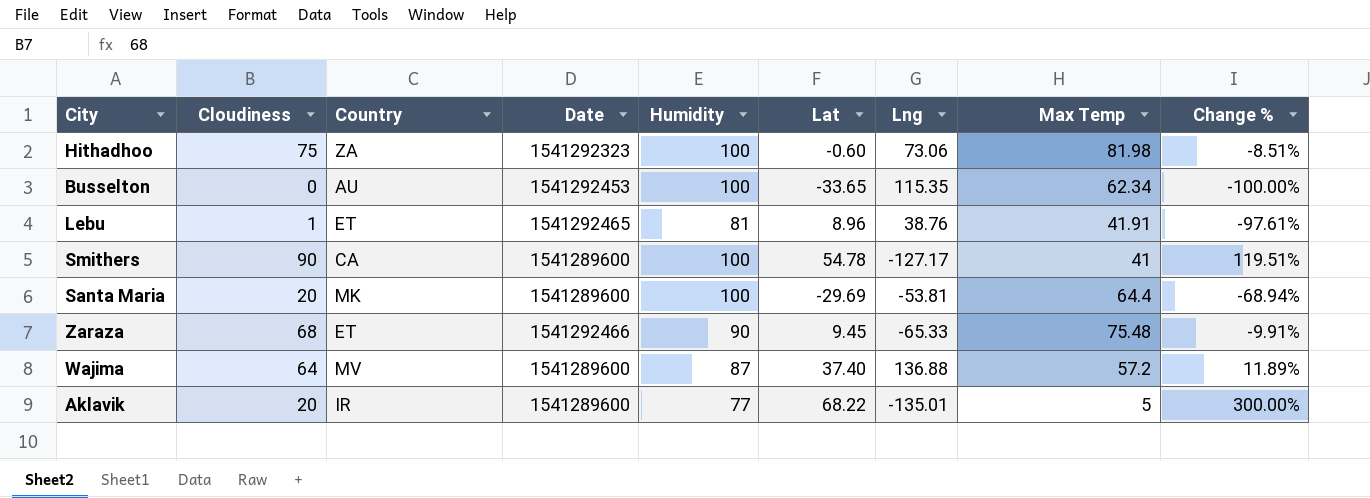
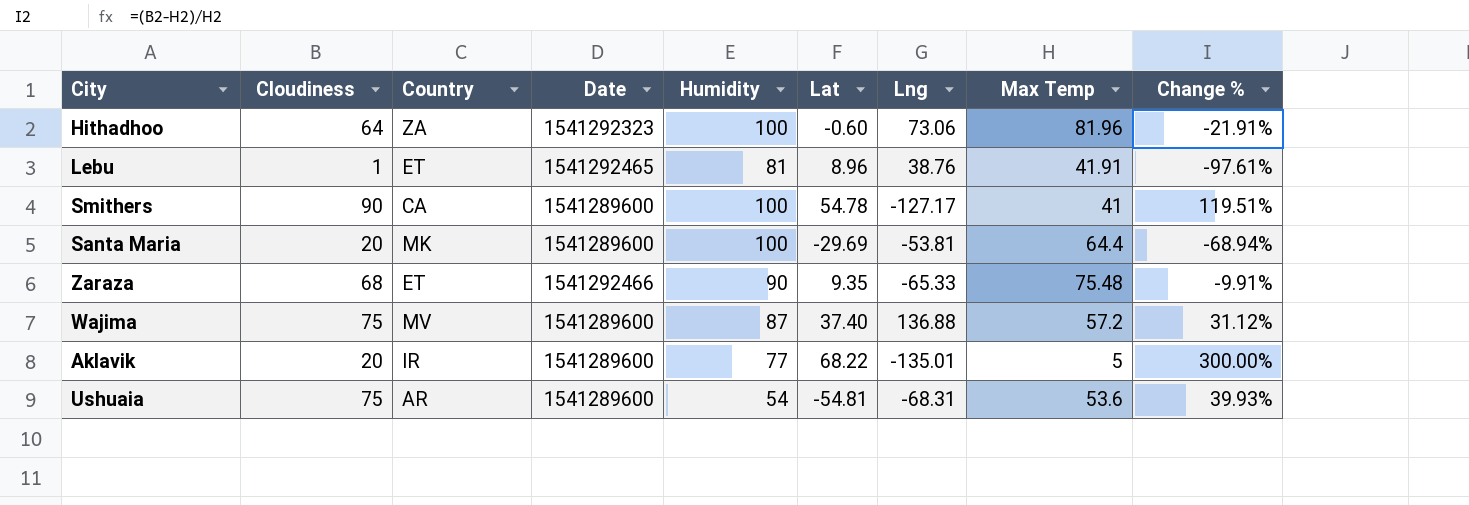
row Busselton: 0 | AU | 1541292453 | 100 | -33.65 | 115.35 | 62.34 | -100.00% -> none
Hithadhoo | Cloudiness: 75 -> 64
Hithadhoo | Max Temp: 81.98 -> 81.96
Hithadhoo | Change %: -8.51% -> -21.91%
Zaraza | Lat: 9.45 -> 9.35
Wajima | Cloudiness: 64 -> 75
Wajima | Change %: 11.89% -> 31.12%
row Ushuaia: none -> 75 | AR | 1541289600 | 54 | -54.81 | -68.31 | 53.6 | 39.93%

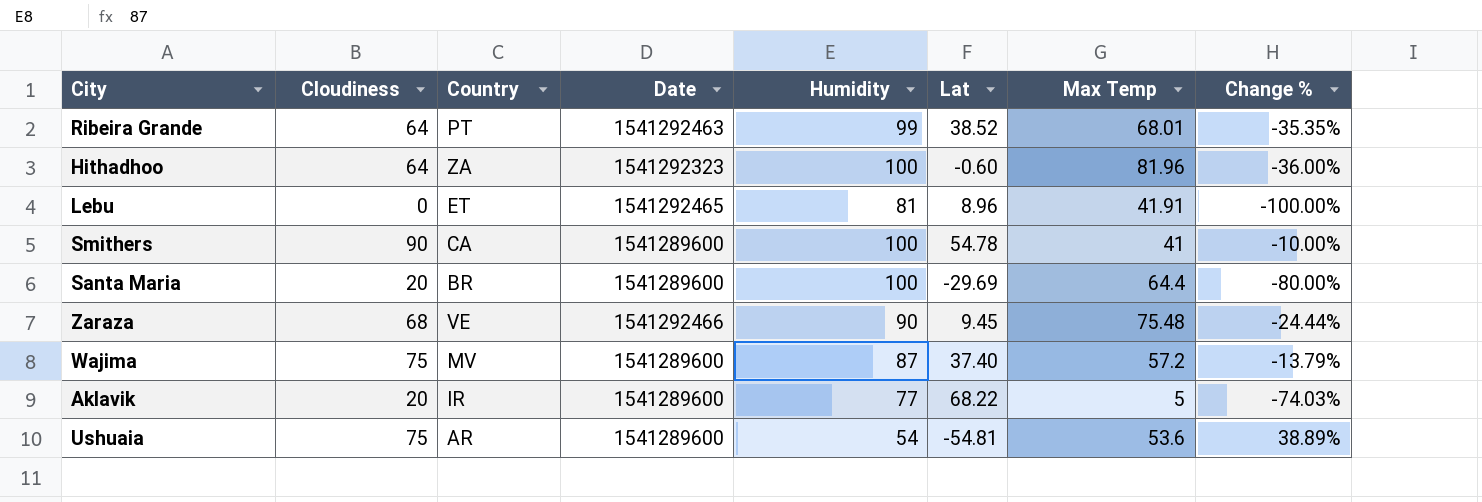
column Lng | position: 7 -> none
column Change % | formula: ([Cloudiness] - [Max Temp]) / [Max Temp] -> ([Cloudiness] - [Humidity]) / [Humidity]
row Ribeira Grande: none -> 64 | PT | 1541292463 | 99 | 38.52 | 68.01 | -35.35%
Lebu | Cloudiness: 1 -> 0
Santa Maria | Country: MK -> BR
Zaraza | Country: ET -> VE
Zaraza | Lat: 9.35 -> 9.45

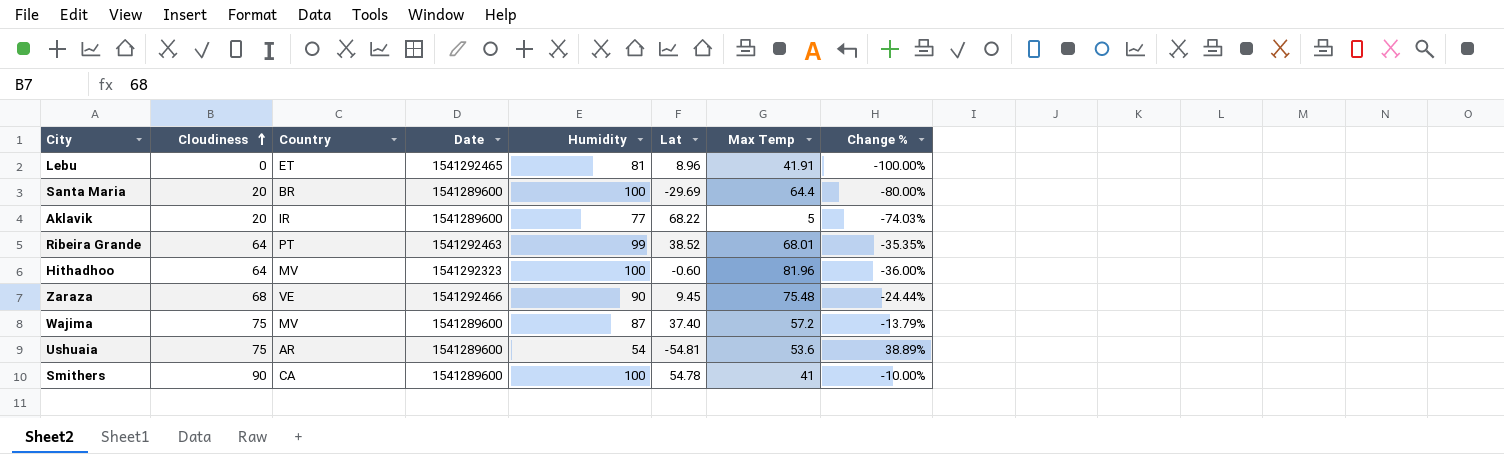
row order: none -> Cloudiness ascending
Hithadhoo | Country: ZA -> MV

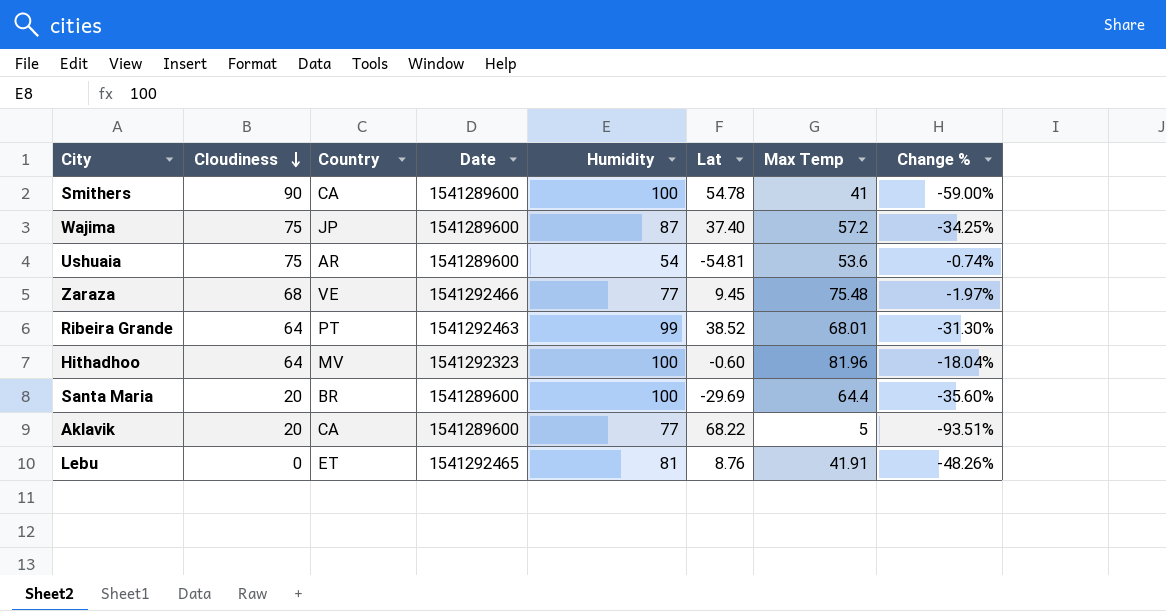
row order: Cloudiness ascending -> Cloudiness descending
column Change % | formula: ([Cloudiness] - [Humidity]) / [Humidity] -> ([Max Temp] - [Humidity]) / [Humidity]
Wajima | Country: MV -> JP
Zaraza | Humidity: 90 -> 77
Aklavik | Country: IR -> CA
Lebu | Lat: 8.96 -> 8.76

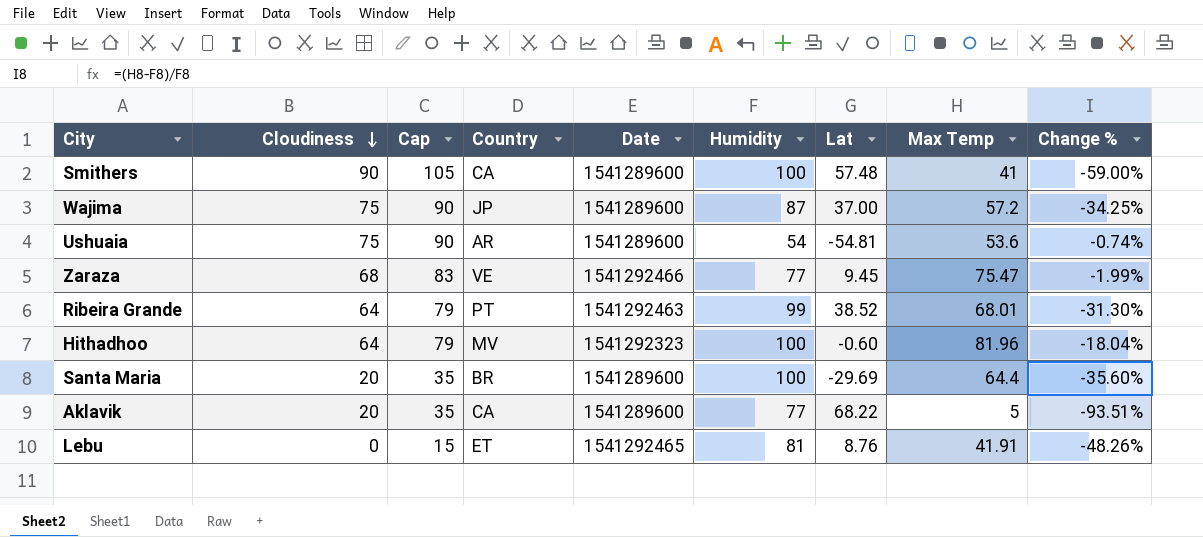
column Cap | formula: none -> [Cloudiness] + 15
Smithers | Lat: 54.78 -> 57.48
Wajima | Lat: 37.40 -> 37.00
Zaraza | Max Temp: 75.48 -> 75.47
Zaraza | Change %: -1.97% -> -1.99%

